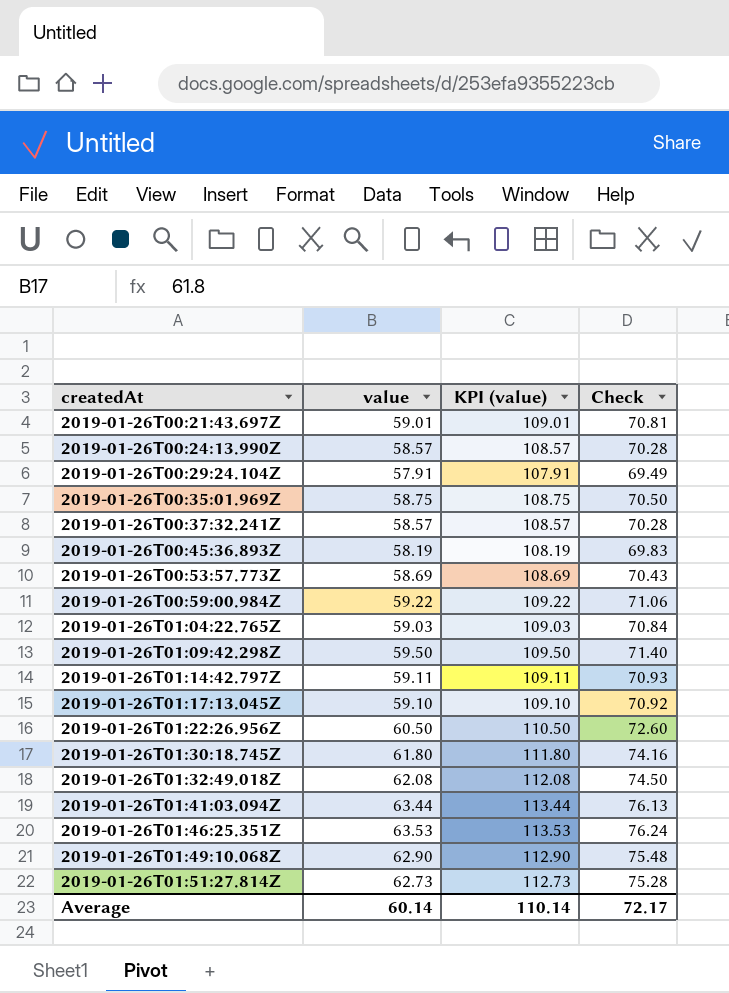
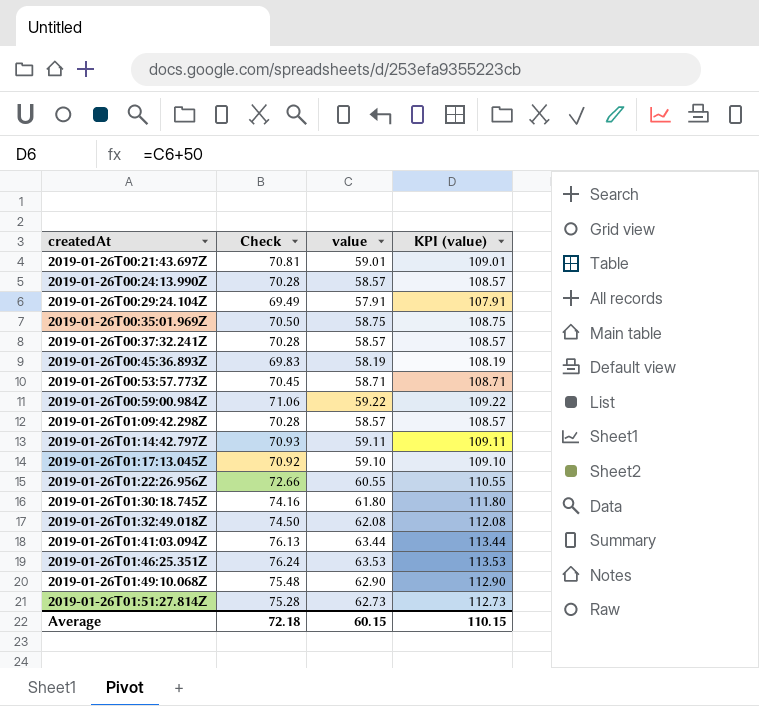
column Check | position: 4 -> 2
row 2019-01-26T01:04:22.765Z: 59.03 | 109.03 | 70.84 -> none
2019-01-26T00:53:57.773Z | Check: 70.43 -> 70.45
2019-01-26T00:53:57.773Z | value: 58.69 -> 58.71
2019-01-26T00:53:57.773Z | KPI (value): 108.69 -> 108.71
2019-01-26T01:09:42.298Z | Check: 71.40 -> 70.28
2019-01-26T01:09:42.298Z | value: 59.50 -> 58.57
2019-01-26T01:09:42.298Z | KPI (value): 109.50 -> 108.57
2019-01-26T01:22:26.956Z | Check: 72.60 -> 72.66
2019-01-26T01:22:26.956Z | value: 60.50 -> 60.55
2019-01-26T01:22:26.956Z | KPI (value): 110.50 -> 110.55
Average | Check: 72.17 -> 72.18
Average | value: 60.14 -> 60.15
Average | KPI (value): 110.14 -> 110.15

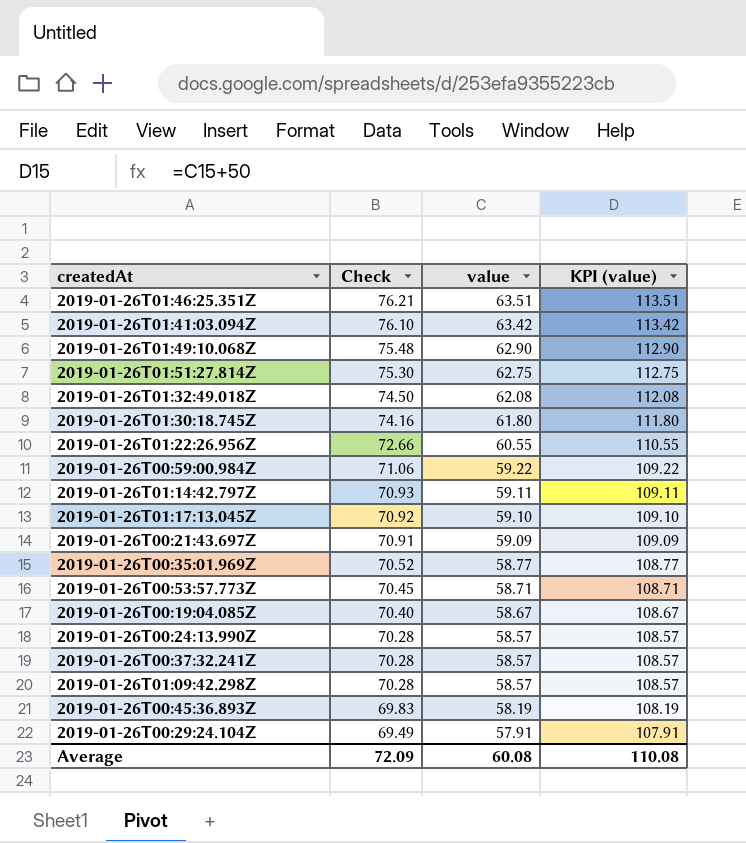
row order: createdAt ascending -> Check descending
2019-01-26T01:46:25.351Z | Check: 76.24 -> 76.21
2019-01-26T01:46:25.351Z | value: 63.53 -> 63.51
2019-01-26T01:46:25.351Z | KPI (value): 113.53 -> 113.51
2019-01-26T01:41:03.094Z | Check: 76.13 -> 76.10
2019-01-26T01:41:03.094Z | value: 63.44 -> 63.42
2019-01-26T01:41:03.094Z | KPI (value): 113.44 -> 113.42
2019-01-26T01:51:27.814Z | Check: 75.28 -> 75.30
2019-01-26T01:51:27.814Z | value: 62.73 -> 62.75
2019-01-26T01:51:27.814Z | KPI (value): 112.73 -> 112.75
2019-01-26T00:21:43.697Z | Check: 70.81 -> 70.91
2019-01-26T00:21:43.697Z | value: 59.01 -> 59.09
2019-01-26T00:21:43.697Z | KPI (value): 109.01 -> 109.09
2019-01-26T00:35:01.969Z | Check: 70.50 -> 70.52
2019-01-26T00:35:01.969Z | value: 58.75 -> 58.77
2019-01-26T00:35:01.969Z | KPI (value): 108.75 -> 108.77
row 2019-01-26T00:19:04.085Z: none -> 70.40 | 58.67 | 108.67
Average | Check: 72.18 -> 72.09
Average | value: 60.15 -> 60.08
Average | KPI (value): 110.15 -> 110.08

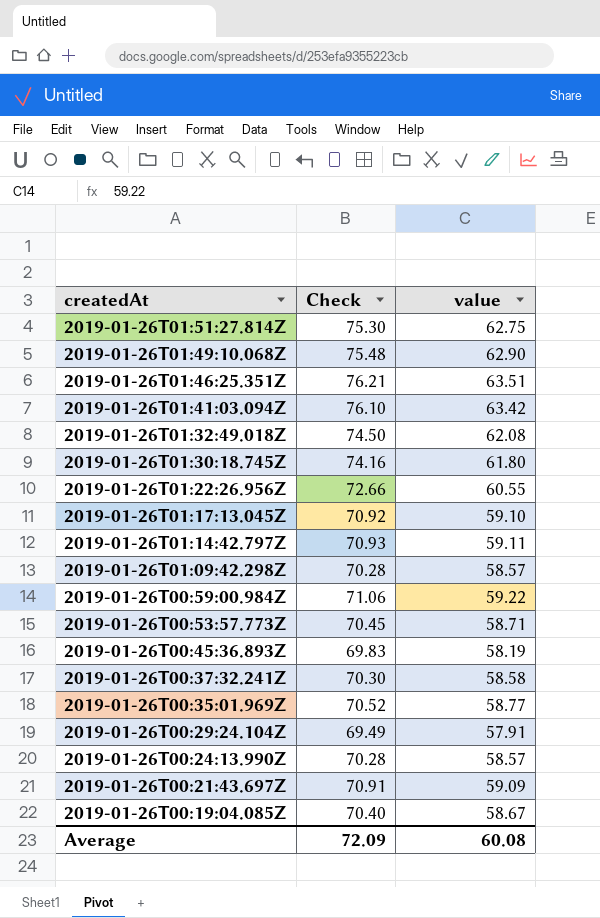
row order: Check descending -> createdAt descending
column KPI (value) | formula: [value] + 50 -> none
2019-01-26T00:37:32.241Z | Check: 70.28 -> 70.30
2019-01-26T00:37:32.241Z | value: 58.57 -> 58.58

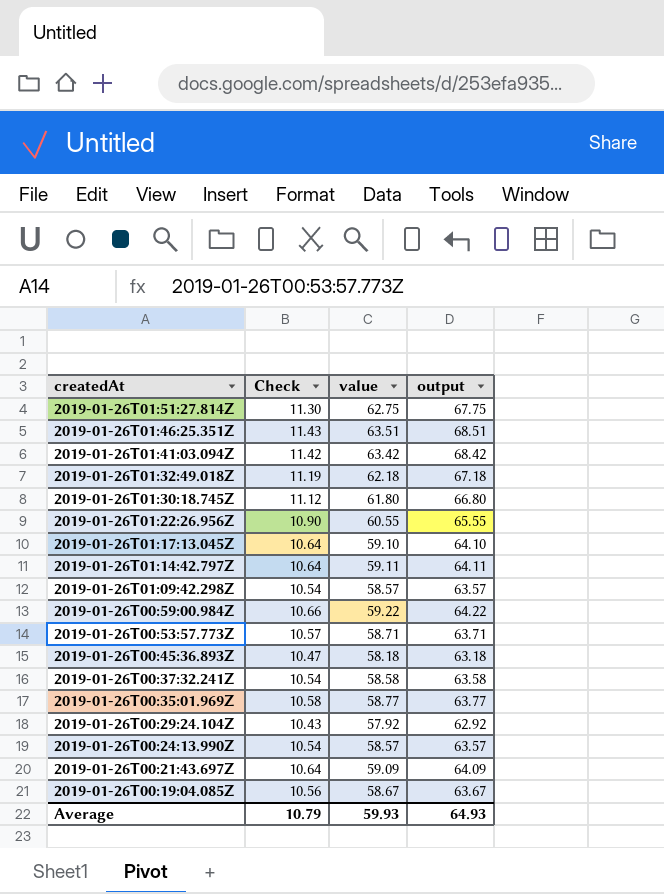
column Check | formula: [value] * 1.2 -> [value] * 0.18
column output | formula: none -> [value] + 5
row 2019-01-26T01:49:10.068Z: 75.48 | 62.90 -> none
2019-01-26T01:32:49.018Z | value: 62.08 -> 62.18
2019-01-26T00:45:36.893Z | value: 58.19 -> 58.18
2019-01-26T00:29:24.104Z | value: 57.91 -> 57.92
Average | Check: 72.09 -> 10.79
Average | value: 60.08 -> 59.93

